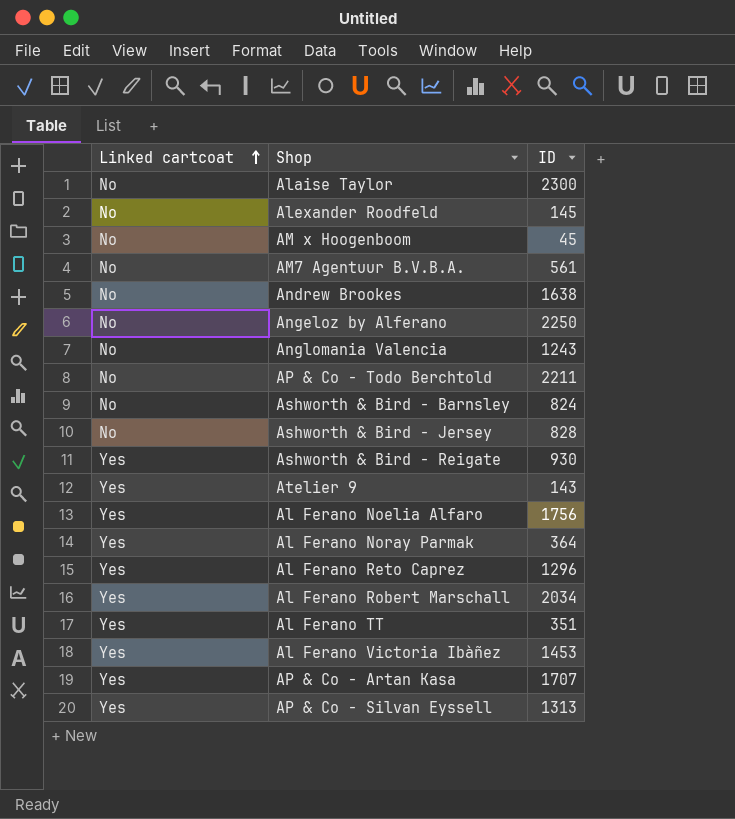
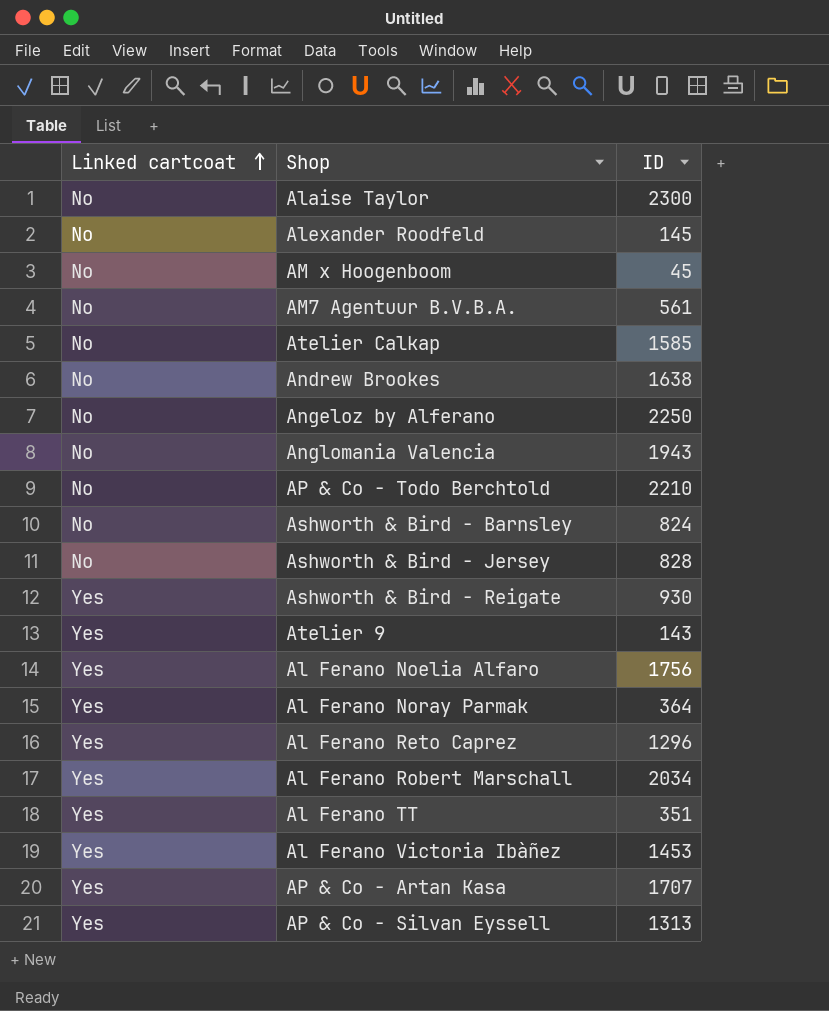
row Atelier Calkap: none -> No | 1585
Anglomania Valencia | ID: 1243 -> 1943
AP & Co - Todo Berchtold | ID: 2211 -> 2210

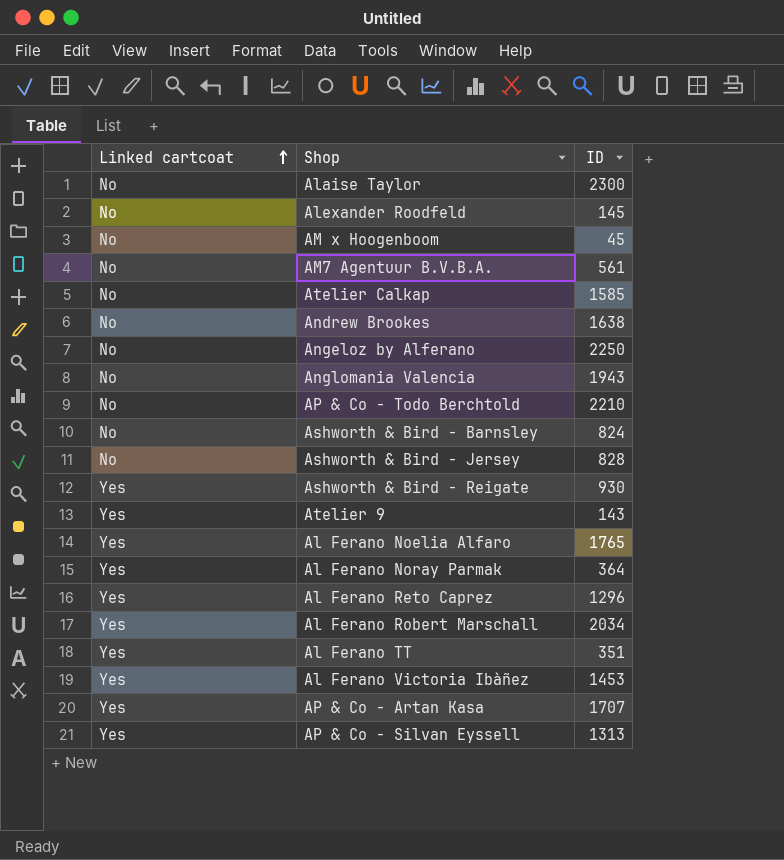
Al Ferano Noelia Alfaro | ID: 1756 -> 1765

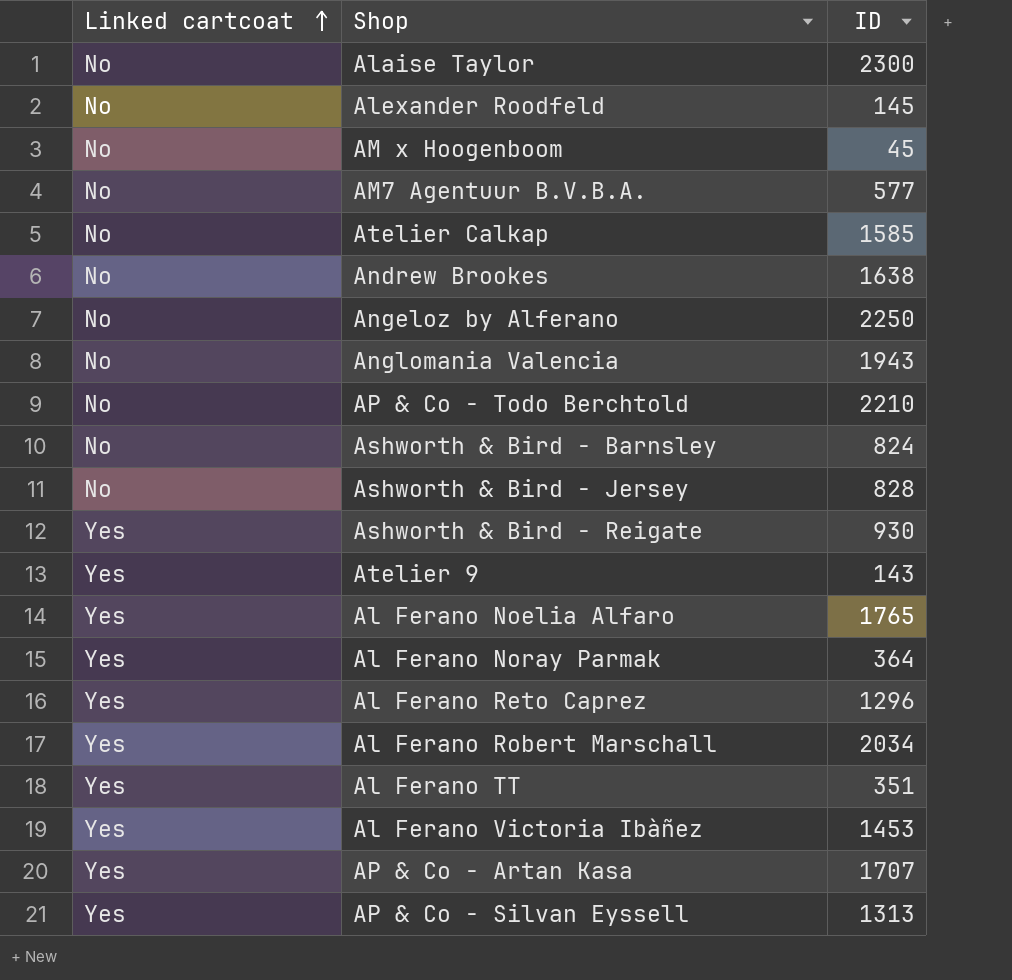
AM7 Agentuur B.V.B.A. | ID: 561 -> 577

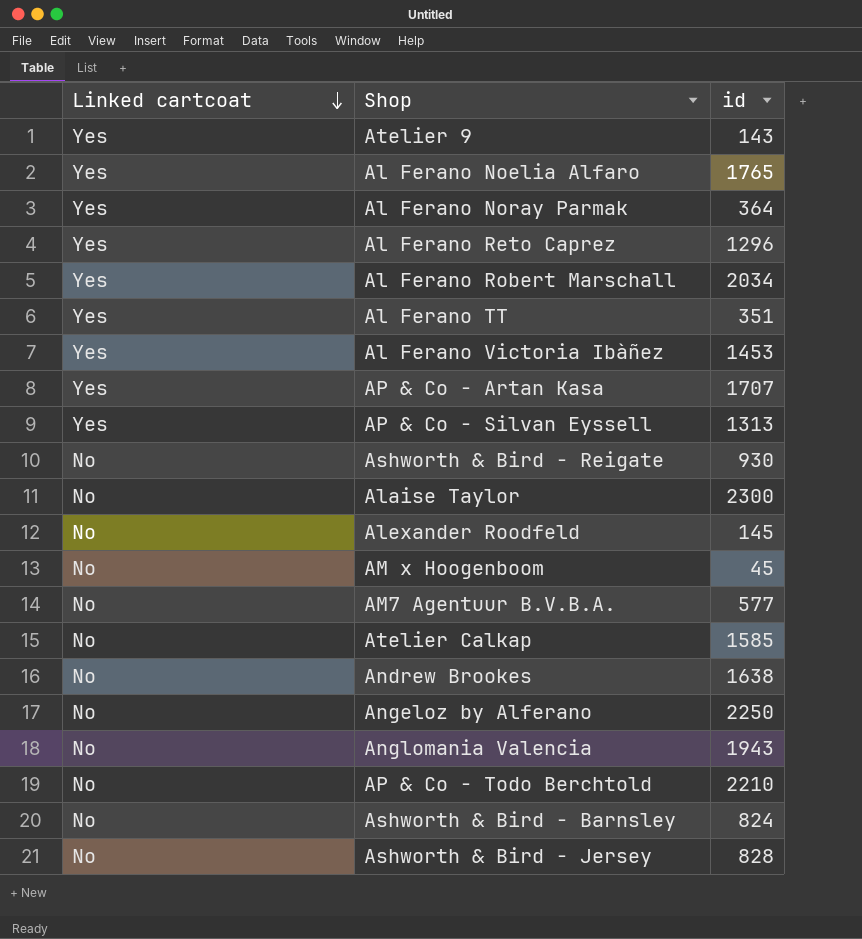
row order: Linked cartcoat ascending -> Linked cartcoat descending
column name: ID -> id
Ashworth & Bird - Reigate | Linked cartcoat: Yes -> No

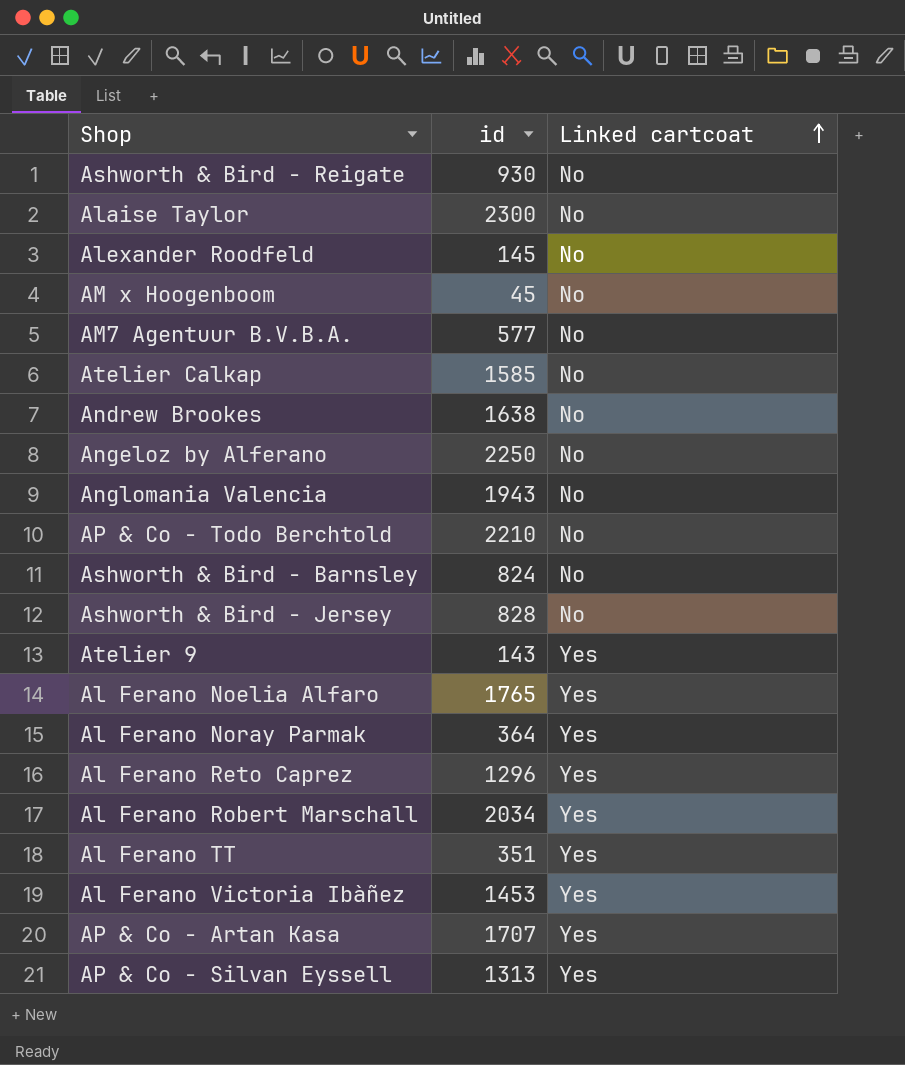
row order: Linked cartcoat descending -> Linked cartcoat ascending
column Linked cartcoat | position: 1 -> 3

